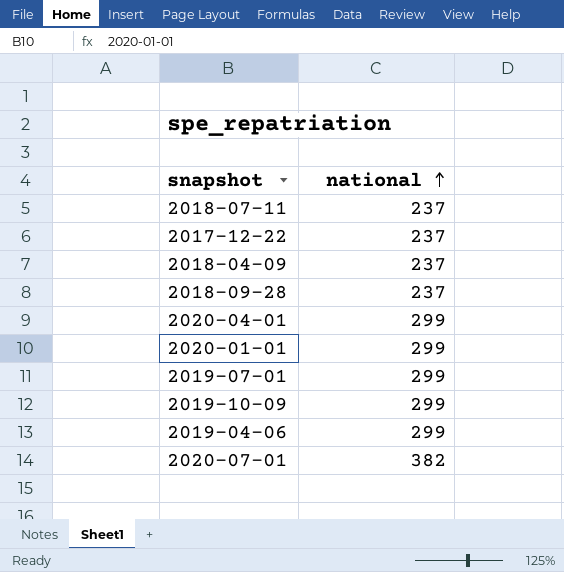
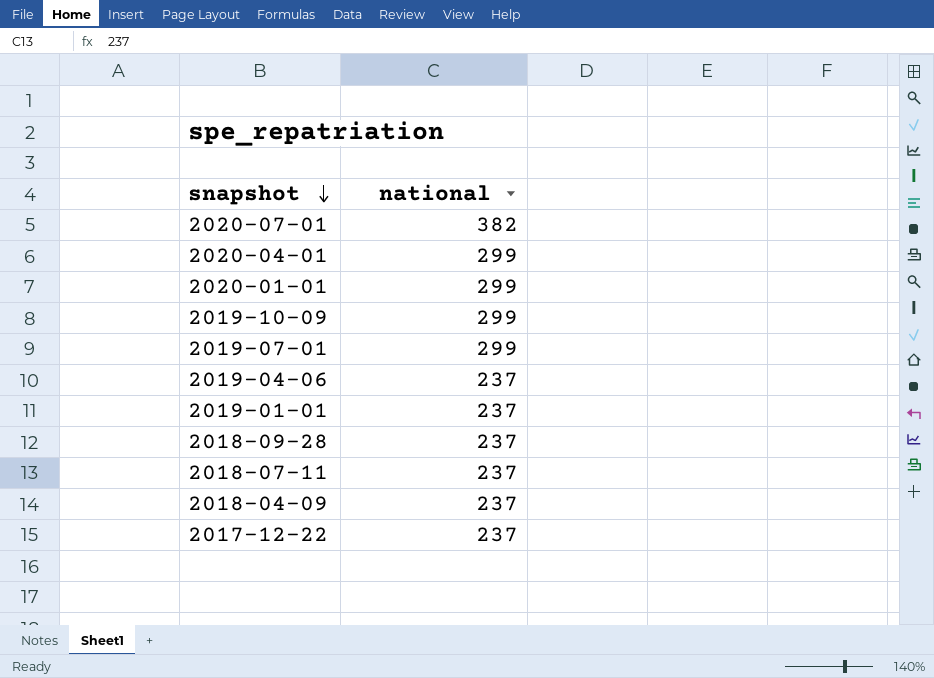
row order: national ascending -> snapshot descending
2019-04-06 | national: 299 -> 237
row 2019-01-01: none -> 237

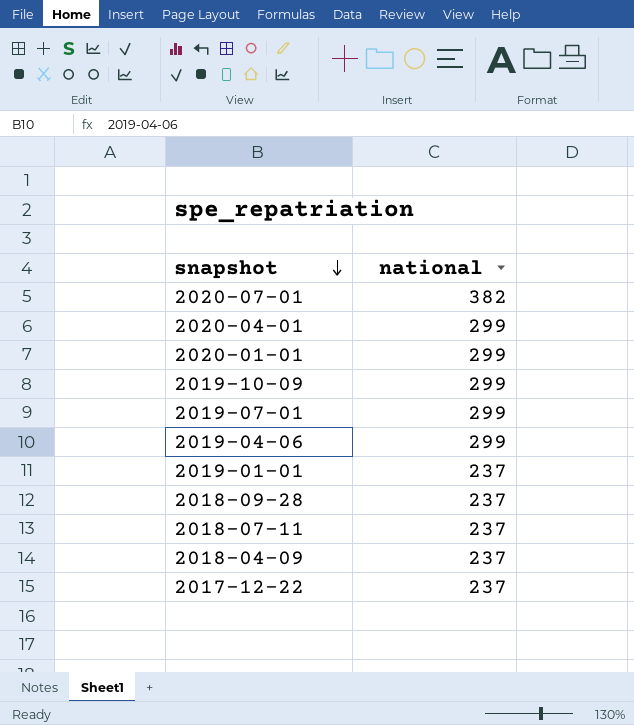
2019-04-06 | national: 237 -> 299

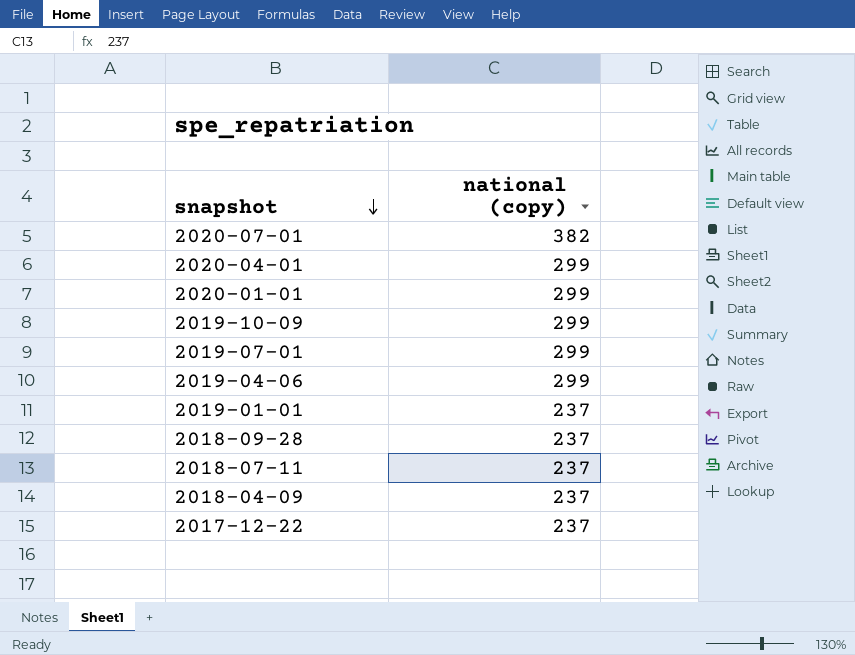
column name: national -> national (copy)

